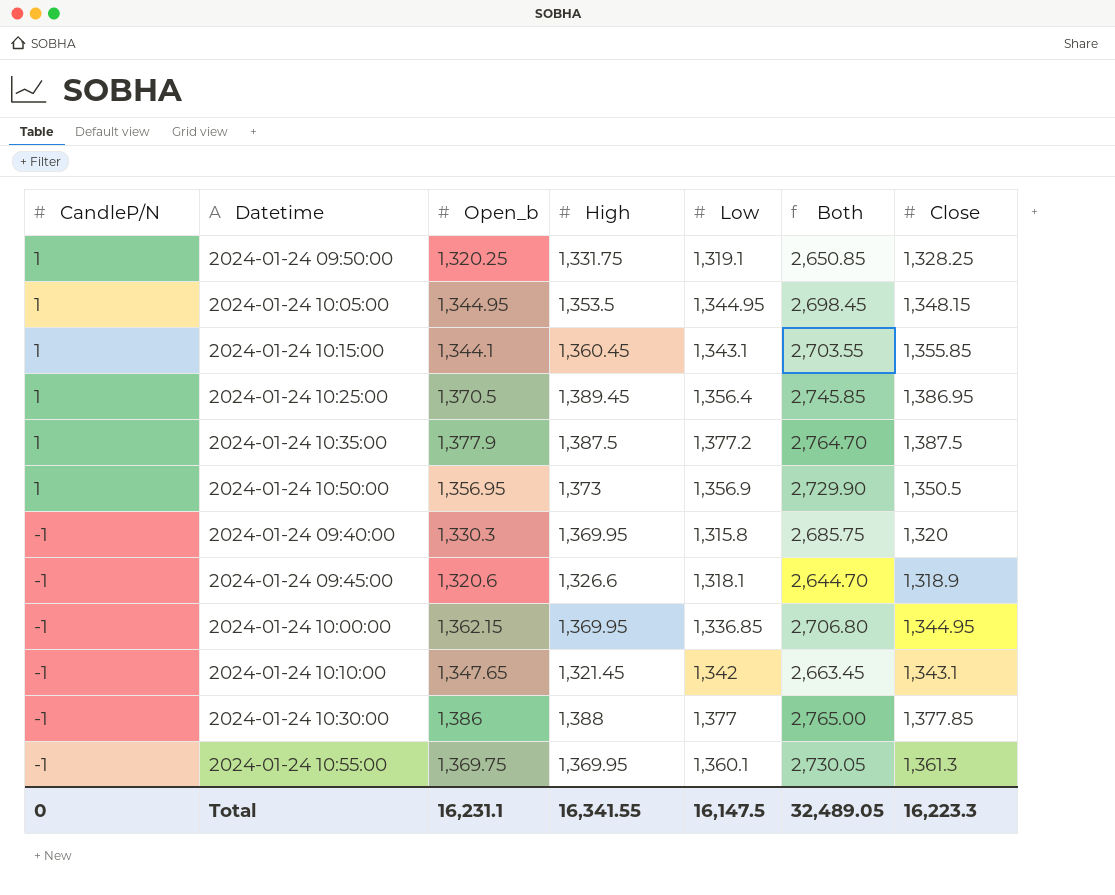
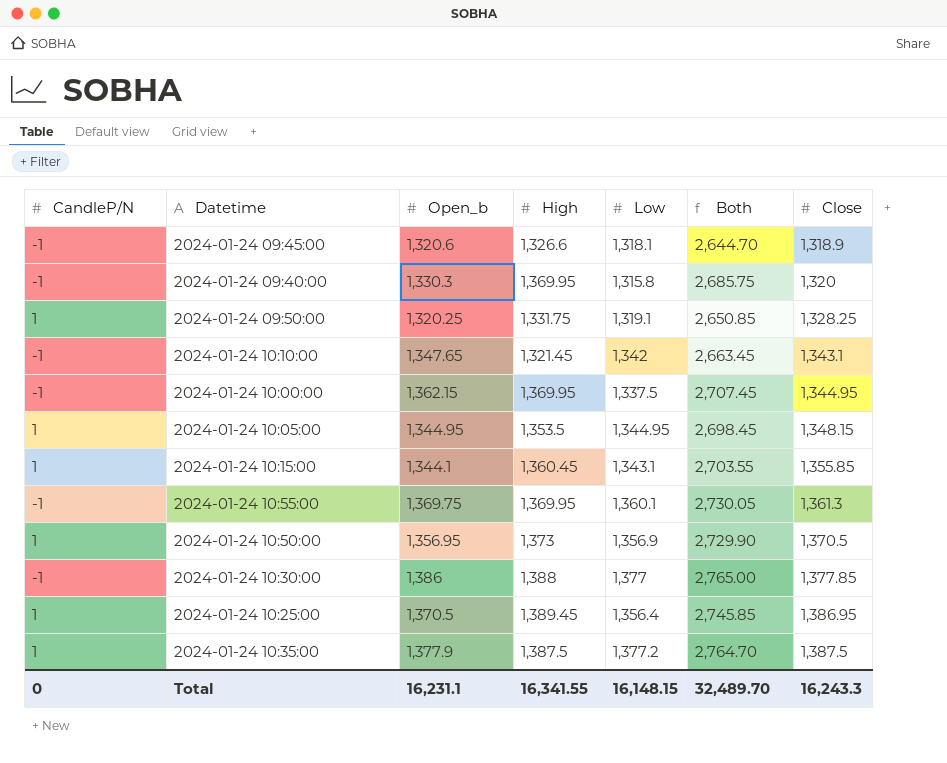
row order: CandleP/N descending -> Close ascending
2024-01-24 10:00:00 | Low: 1,336.85 -> 1,337.5
2024-01-24 10:00:00 | Both: 2,706.80 -> 2,707.45
2024-01-24 10:50:00 | Close: 1,350.5 -> 1,370.5
Total | Low: 16,147.5 -> 16,148.15
Total | Both: 32,489.05 -> 32,489.70
Total | Close: 16,223.3 -> 16,243.3

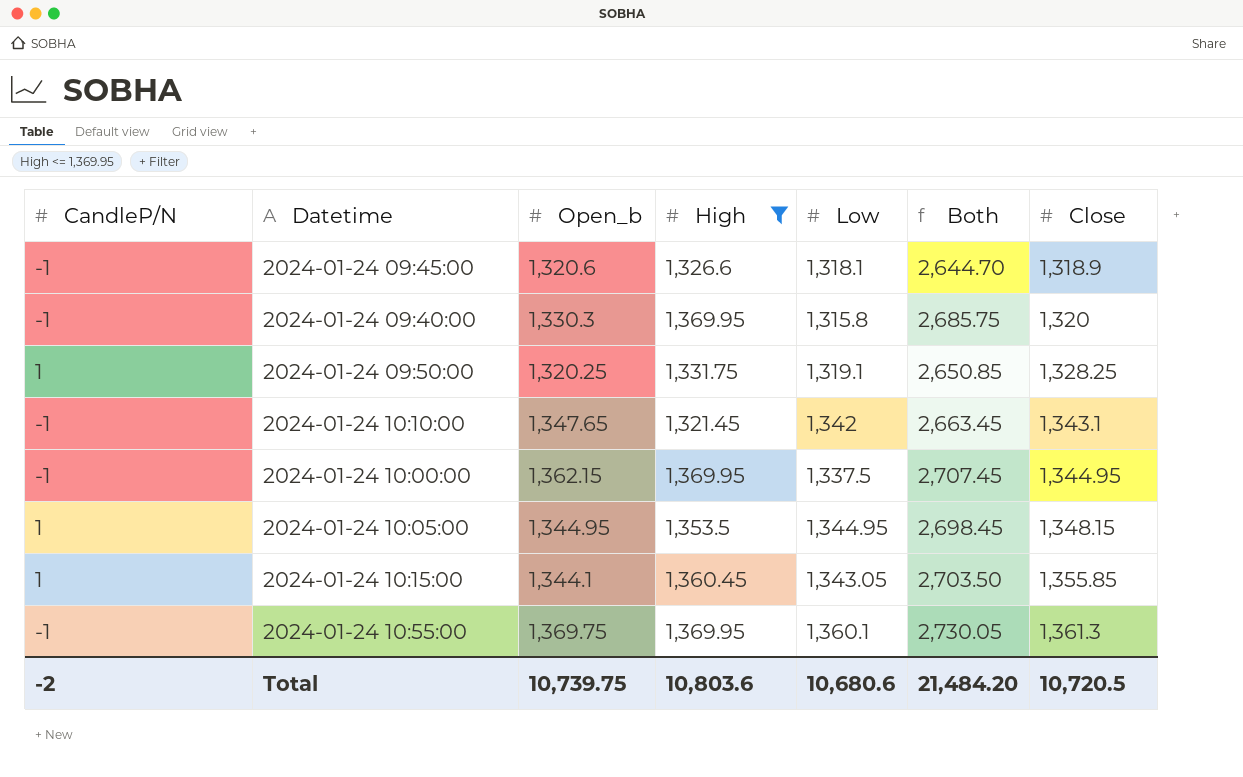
filter: none -> High <= 1,369.95
2024-01-24 10:15:00 | Low: 1,343.1 -> 1,343.05
2024-01-24 10:15:00 | Both: 2,703.55 -> 2,703.50
Total | CandleP/N: 0 -> -2
Total | Open_b: 16,231.1 -> 10,739.75
Total | High: 16,341.55 -> 10,803.6
Total | Low: 16,148.15 -> 10,680.6
Total | Both: 32,489.70 -> 21,484.20
Total | Close: 16,243.3 -> 10,720.5

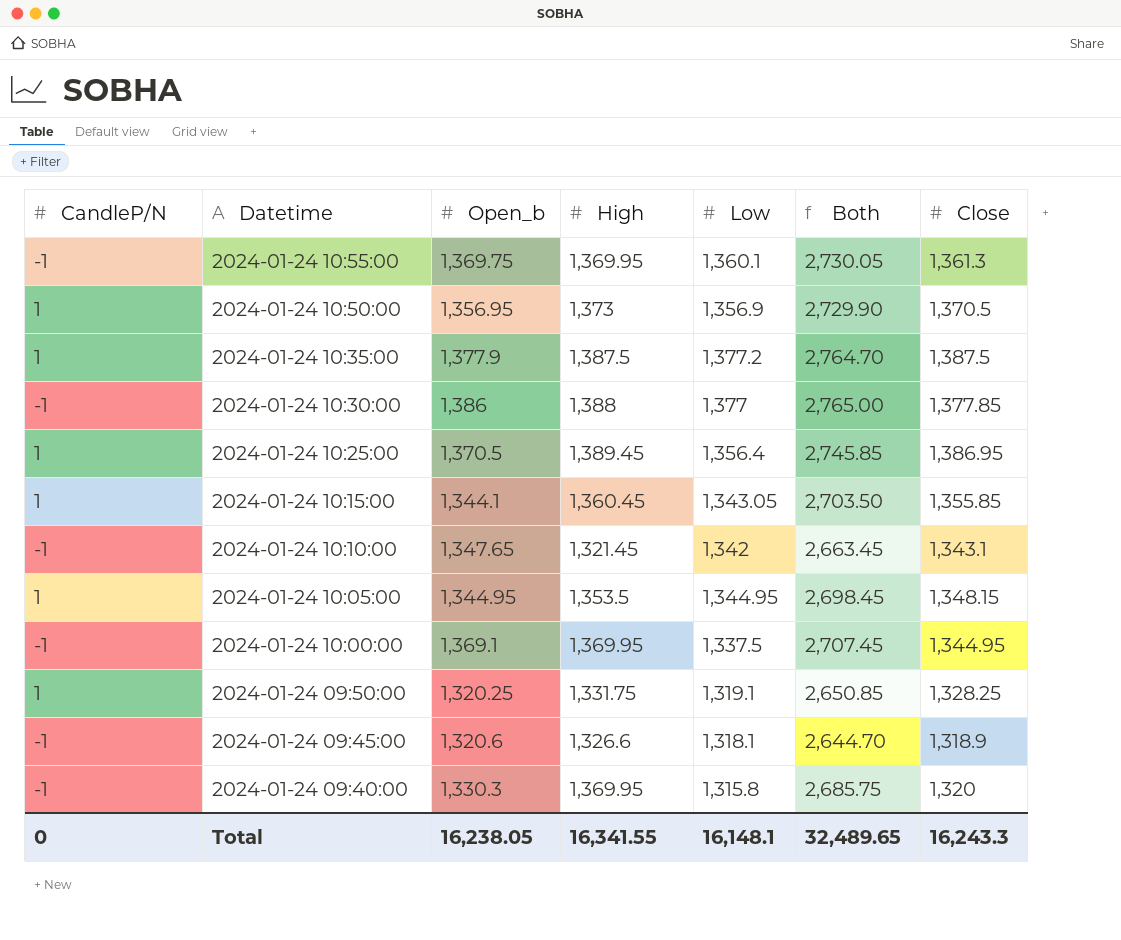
filter: High <= 1,369.95 -> none
row order: Close ascending -> Datetime descending
2024-01-24 10:00:00 | Open_b: 1,362.15 -> 1,369.1
Total | CandleP/N: -2 -> 0
Total | Open_b: 10,739.75 -> 16,238.05
Total | High: 10,803.6 -> 16,341.55
Total | Low: 10,680.6 -> 16,148.1
Total | Both: 21,484.20 -> 32,489.65
Total | Close: 10,720.5 -> 16,243.3

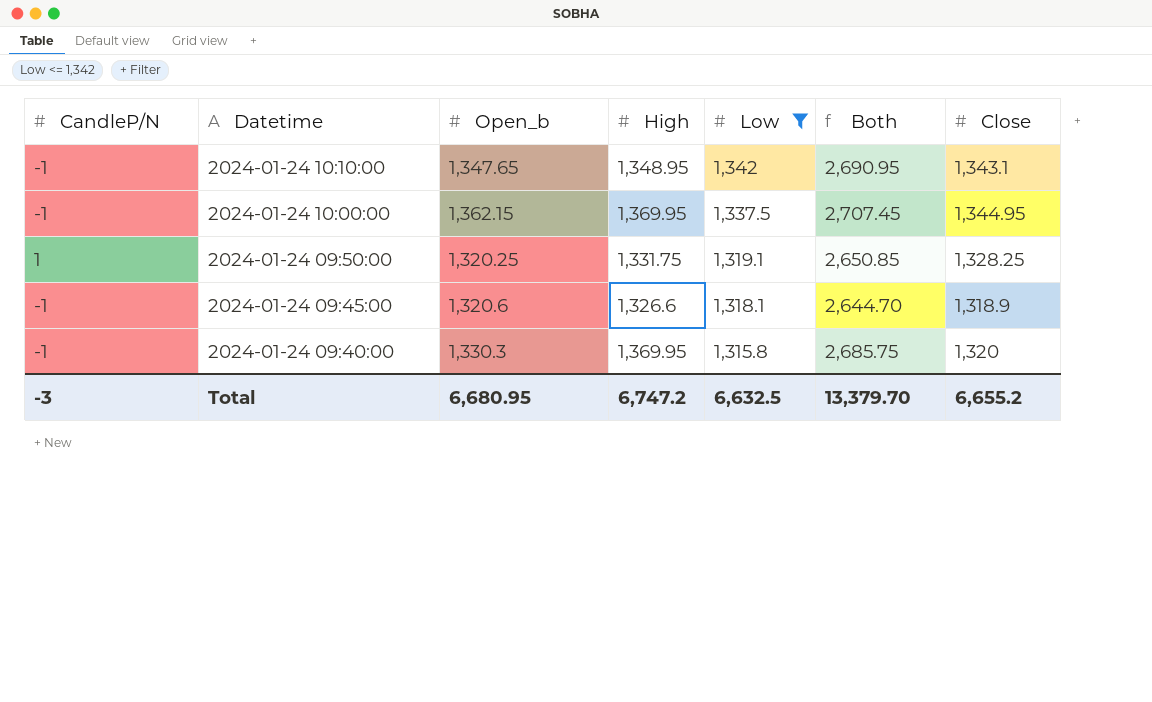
filter: none -> Low <= 1,342
2024-01-24 10:10:00 | High: 1,321.45 -> 1,348.95
2024-01-24 10:10:00 | Both: 2,663.45 -> 2,690.95
2024-01-24 10:00:00 | Open_b: 1,369.1 -> 1,362.15
Total | CandleP/N: 0 -> -3
Total | Open_b: 16,238.05 -> 6,680.95
Total | High: 16,341.55 -> 6,747.2
Total | Low: 16,148.1 -> 6,632.5
Total | Both: 32,489.65 -> 13,379.70
Total | Close: 16,243.3 -> 6,655.2

